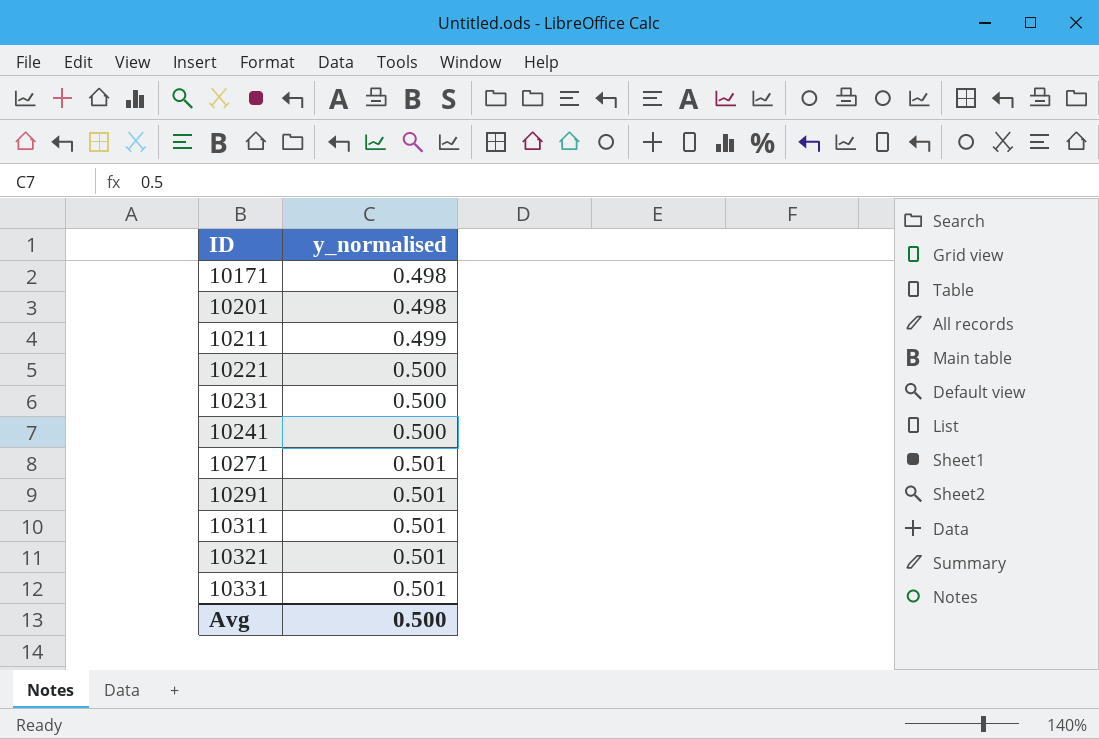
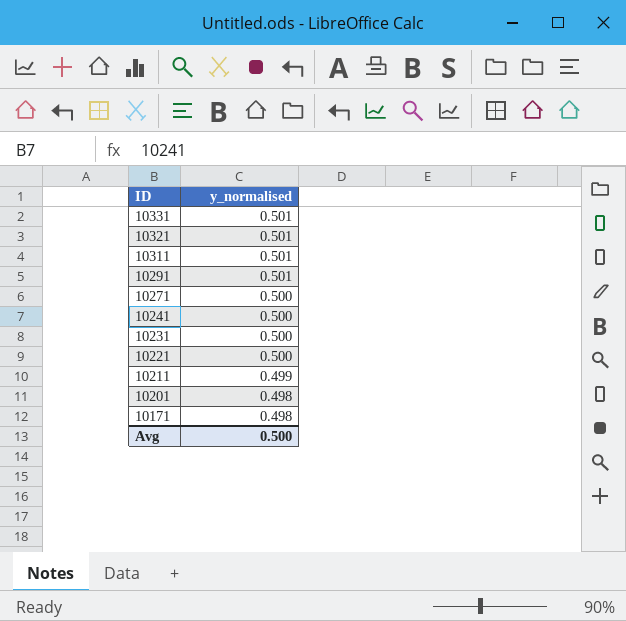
row order: ID ascending -> ID descending
10271 | y_normalised: 0.501 -> 0.500

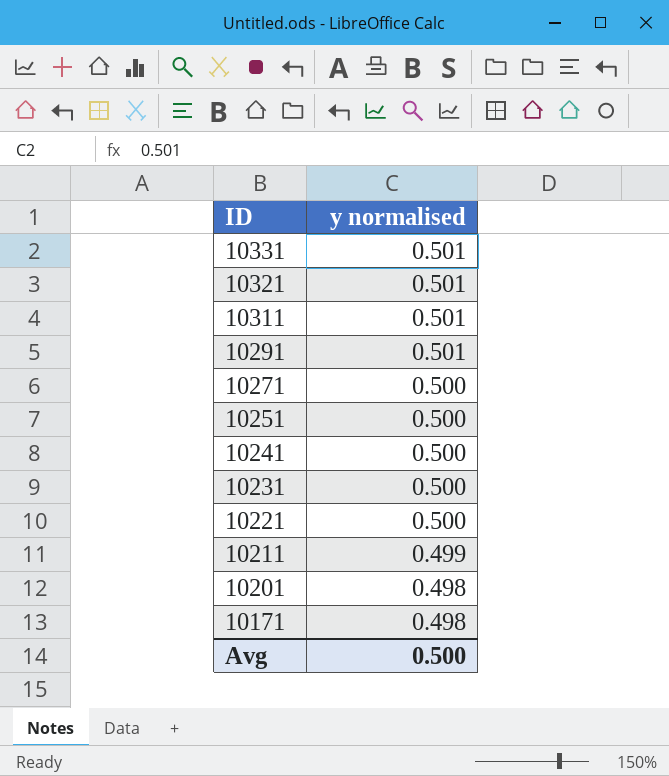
column name: y_normalised -> y normalised
row 10251: none -> 0.500

